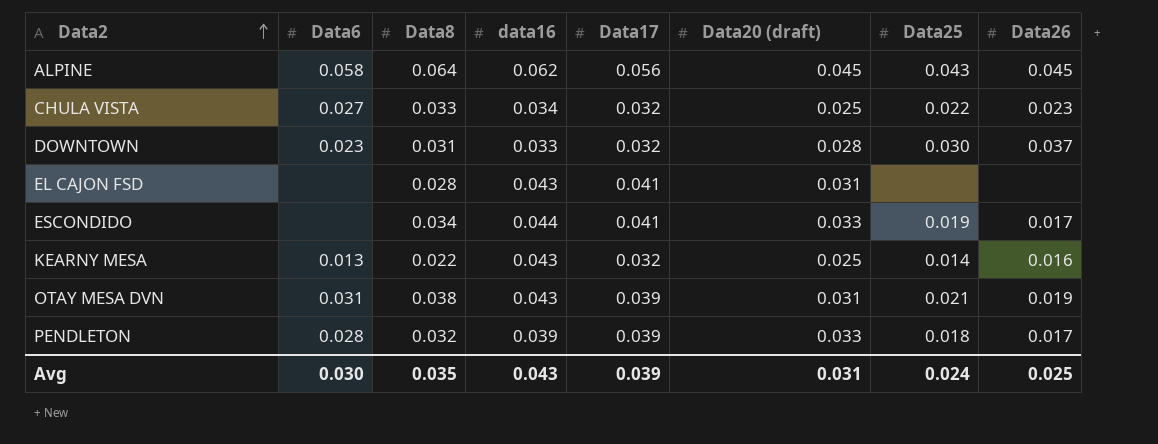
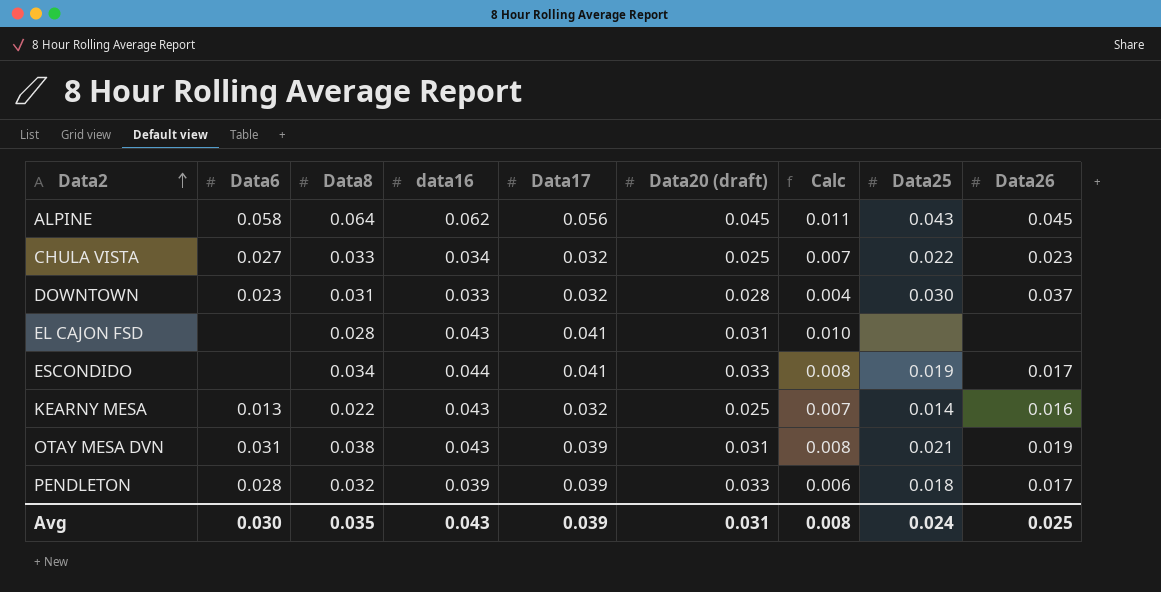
column Calc | formula: none -> [Data17] - [Data20 (draft)]

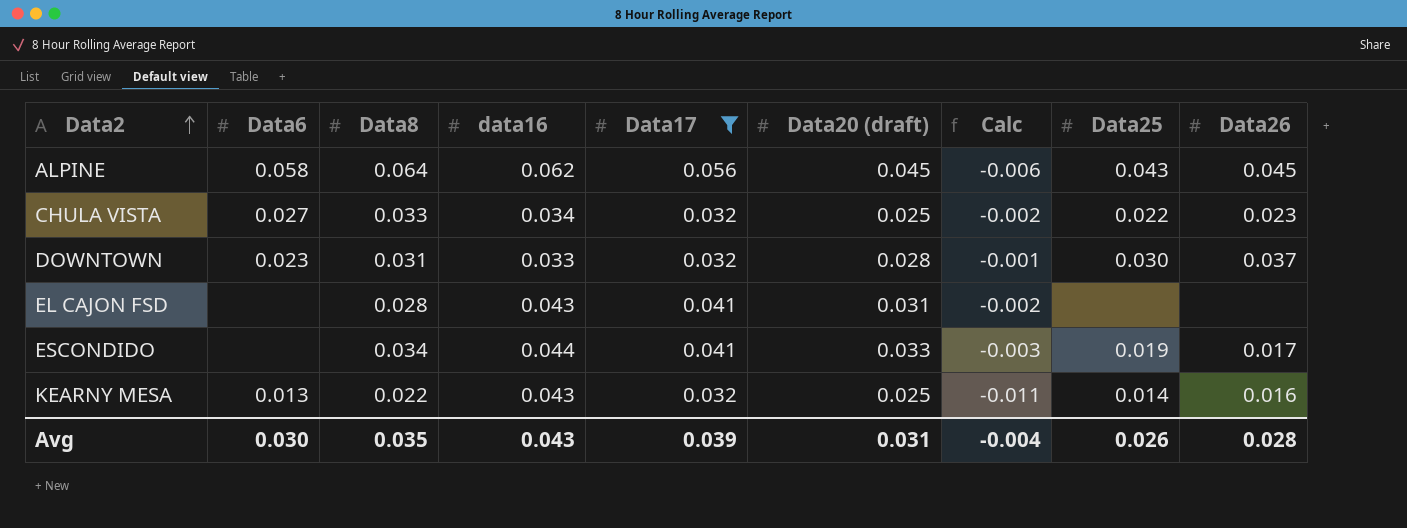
filter: none -> Data17 != 0.039
column Calc | formula: [Data17] - [Data20 (draft)] -> [Data17] - [data16]
Avg | Calc: 0.008 -> -0.004
Avg | Data25: 0.024 -> 0.026
Avg | Data26: 0.025 -> 0.028

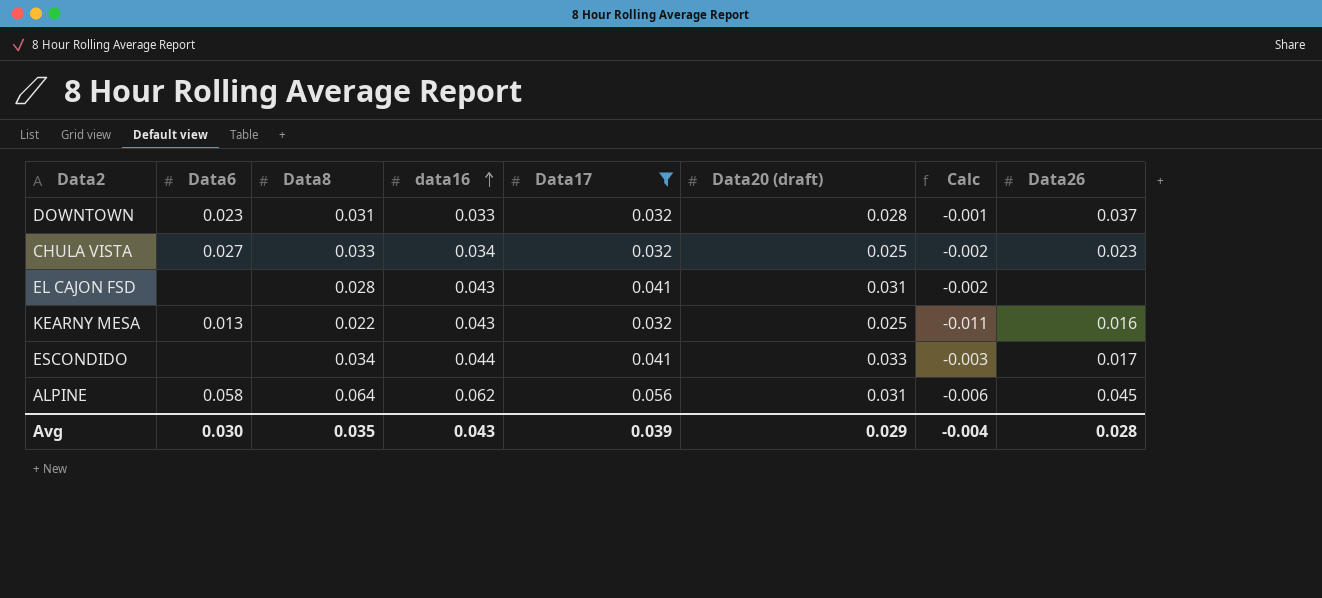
row order: Data2 ascending -> data16 ascending
column Data25 | position: 8 -> none
ALPINE | Data20 (draft): 0.045 -> 0.031
Avg | Data20 (draft): 0.031 -> 0.029

